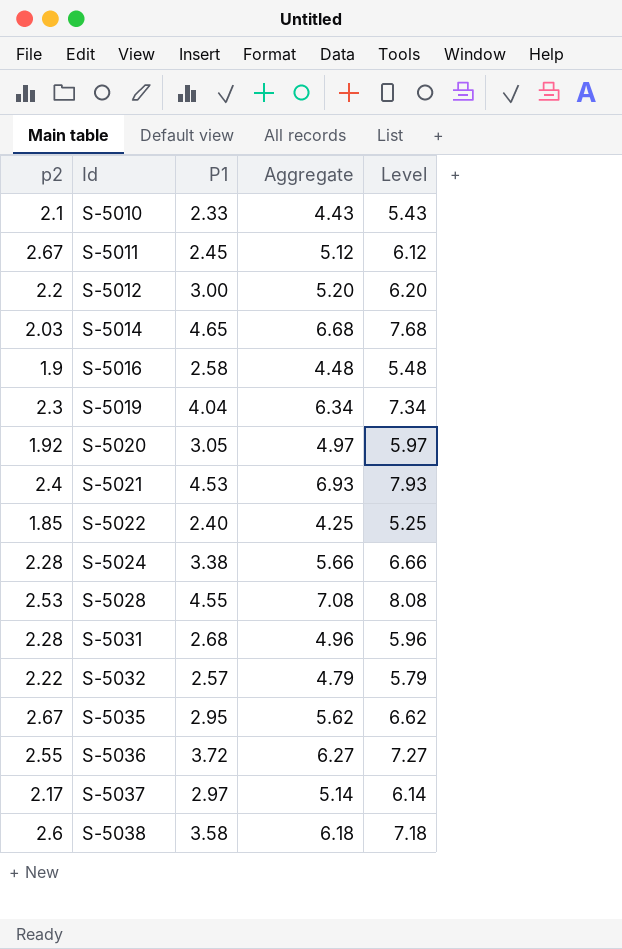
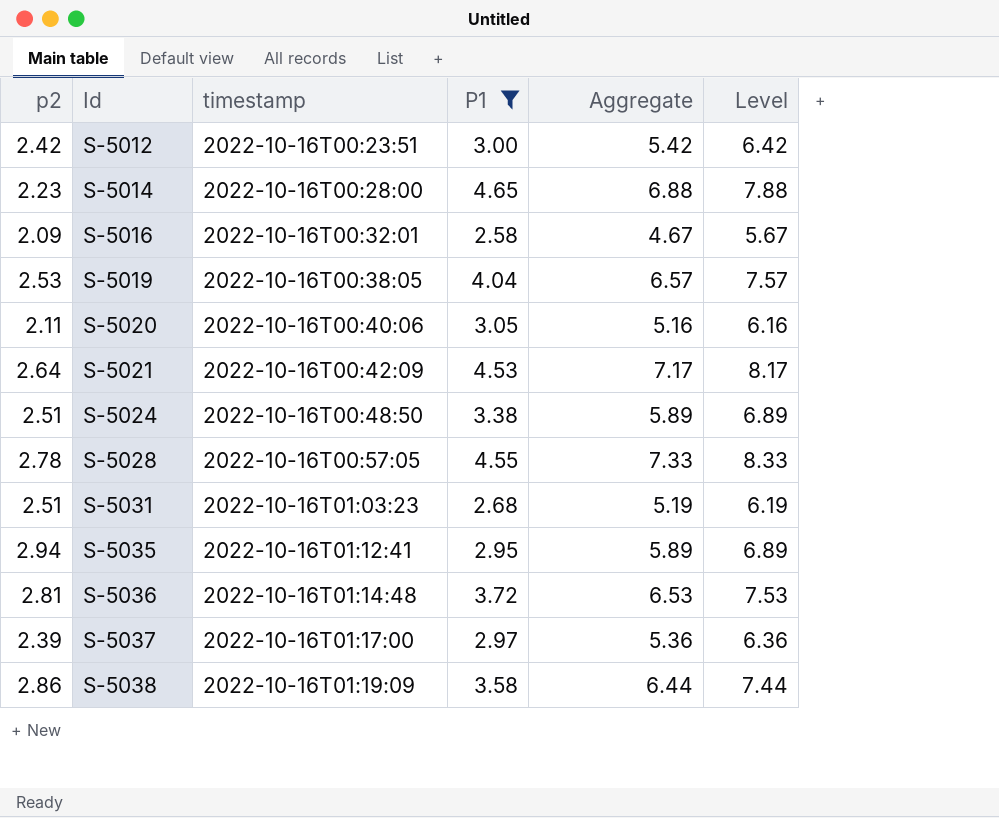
filter: none -> P1 >= 2.58
column timestamp | position: none -> 3
S-5012 | p2: 2.2 -> 2.42
S-5012 | Aggregate: 5.20 -> 5.42
S-5012 | Level: 6.20 -> 6.42
S-5014 | p2: 2.03 -> 2.23
S-5014 | Aggregate: 6.68 -> 6.88
S-5014 | Level: 7.68 -> 7.88
S-5016 | p2: 1.9 -> 2.09
S-5016 | Aggregate: 4.48 -> 4.67
S-5016 | Level: 5.48 -> 5.67
S-5019 | p2: 2.3 -> 2.53
S-5019 | Aggregate: 6.34 -> 6.57
S-5019 | Level: 7.34 -> 7.57
S-5020 | p2: 1.92 -> 2.11
S-5020 | Aggregate: 4.97 -> 5.16
S-5020 | Level: 5.97 -> 6.16
S-5021 | p2: 2.4 -> 2.64
S-5021 | Aggregate: 6.93 -> 7.17
S-5021 | Level: 7.93 -> 8.17
S-5024 | p2: 2.28 -> 2.51
S-5024 | Aggregate: 5.66 -> 5.89
S-5024 | Level: 6.66 -> 6.89
S-5028 | p2: 2.53 -> 2.78
S-5028 | Aggregate: 7.08 -> 7.33
S-5028 | Level: 8.08 -> 8.33
S-5031 | p2: 2.28 -> 2.51
S-5031 | Aggregate: 4.96 -> 5.19
S-5031 | Level: 5.96 -> 6.19
S-5035 | p2: 2.67 -> 2.94
S-5035 | Aggregate: 5.62 -> 5.89
S-5035 | Level: 6.62 -> 6.89
S-5036 | p2: 2.55 -> 2.81
S-5036 | Aggregate: 6.27 -> 6.53
S-5036 | Level: 7.27 -> 7.53
S-5037 | p2: 2.17 -> 2.39
S-5037 | Aggregate: 5.14 -> 5.36
S-5037 | Level: 6.14 -> 6.36
S-5038 | p2: 2.6 -> 2.86
S-5038 | Aggregate: 6.18 -> 6.44
S-5038 | Level: 7.18 -> 7.44

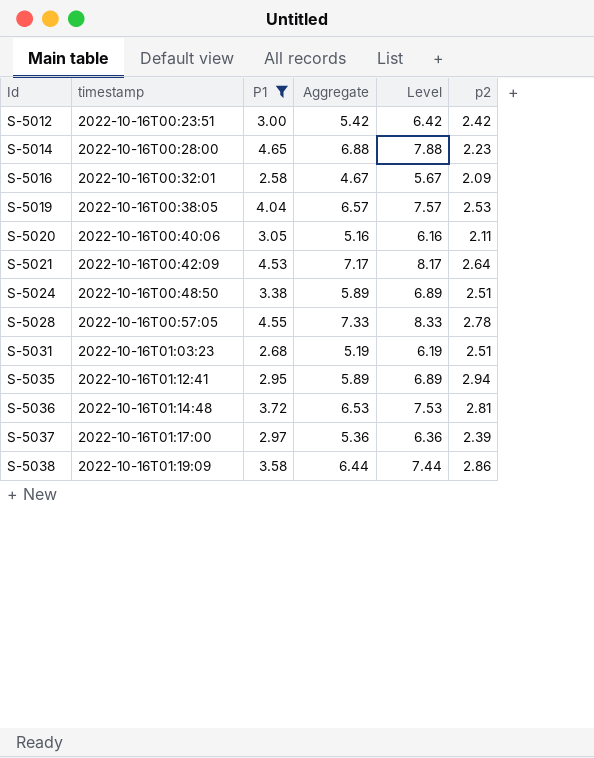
column p2 | position: 1 -> 6

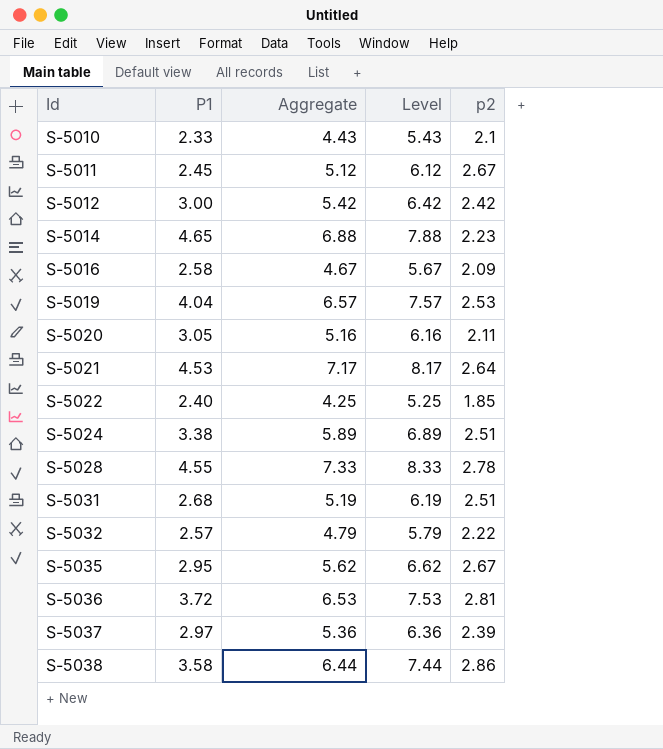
filter: P1 >= 2.58 -> none
column timestamp | position: 2 -> none
S-5035 | Aggregate: 5.89 -> 5.62
S-5035 | Level: 6.89 -> 6.62
S-5035 | p2: 2.94 -> 2.67

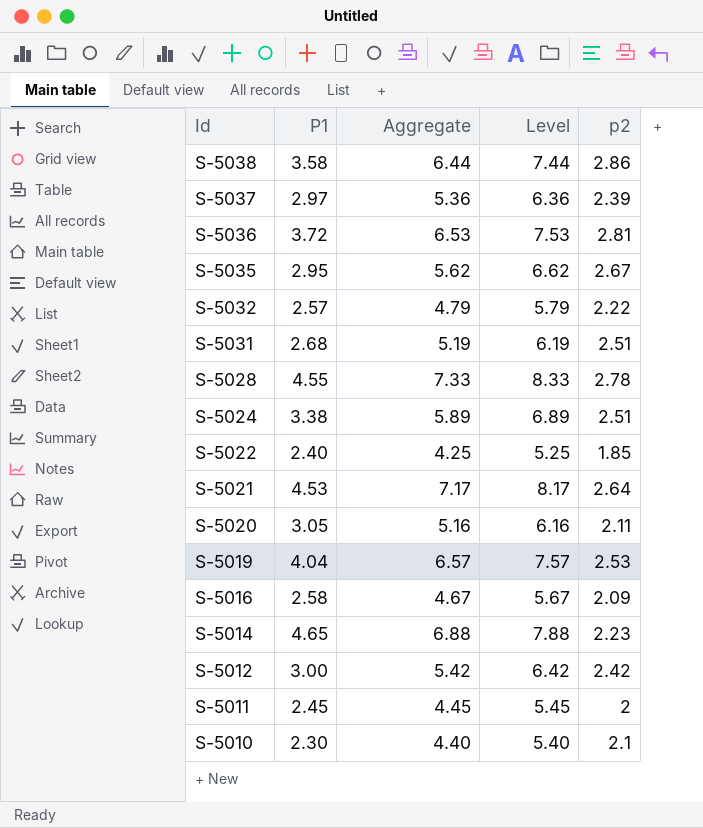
row order: Id ascending -> Id descending
S-5011 | Aggregate: 5.12 -> 4.45
S-5011 | Level: 6.12 -> 5.45
S-5011 | p2: 2.67 -> 2
S-5010 | P1: 2.33 -> 2.30
S-5010 | Aggregate: 4.43 -> 4.40
S-5010 | Level: 5.43 -> 5.40

